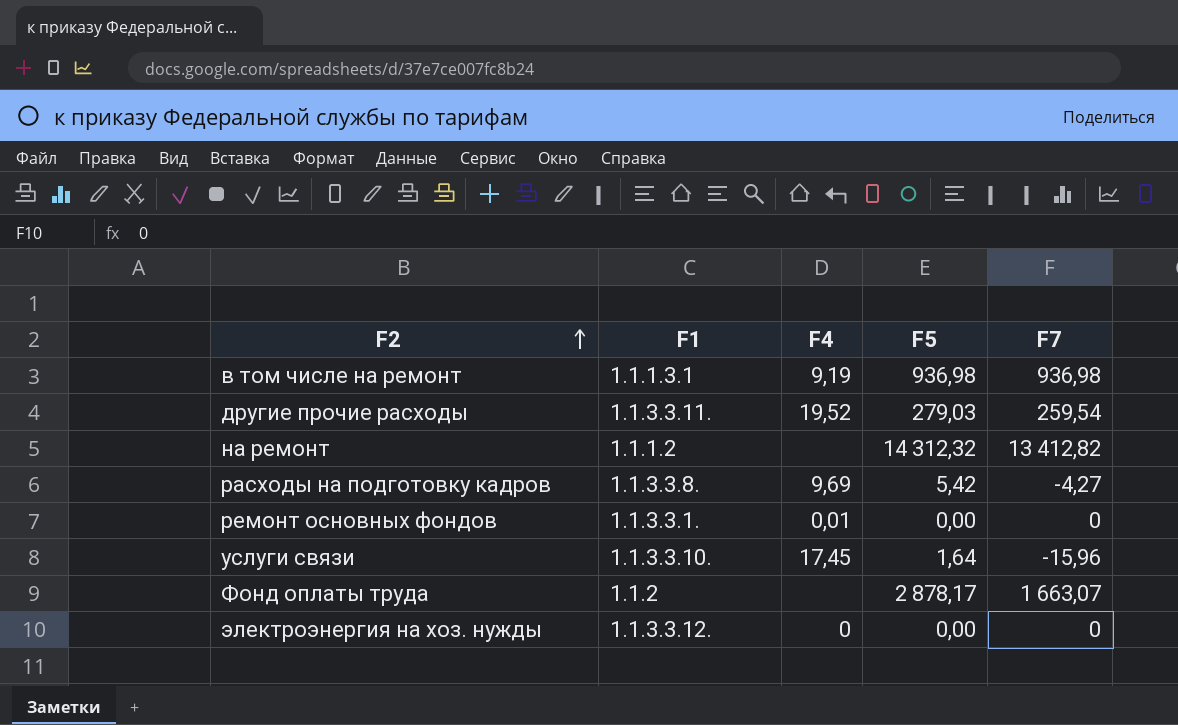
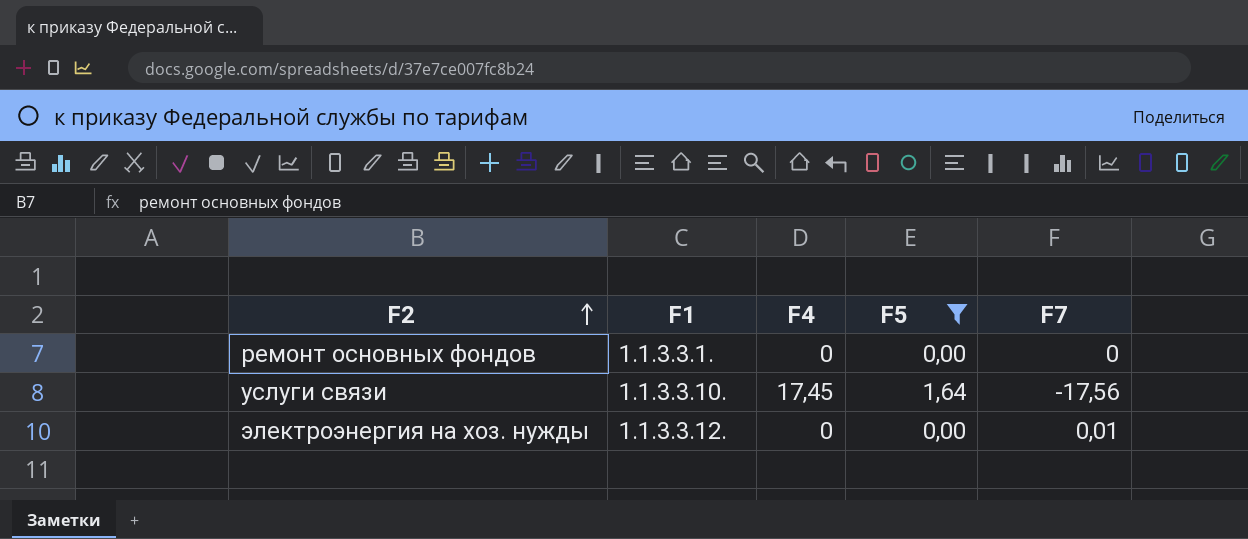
filter: none -> F5 <= 1,64
ремонт основных фондов | F4: 0,01 -> 0
услуги связи | F7: -15,96 -> -17,56
электроэнергия на хоз. нужды | F7: 0 -> 0,01

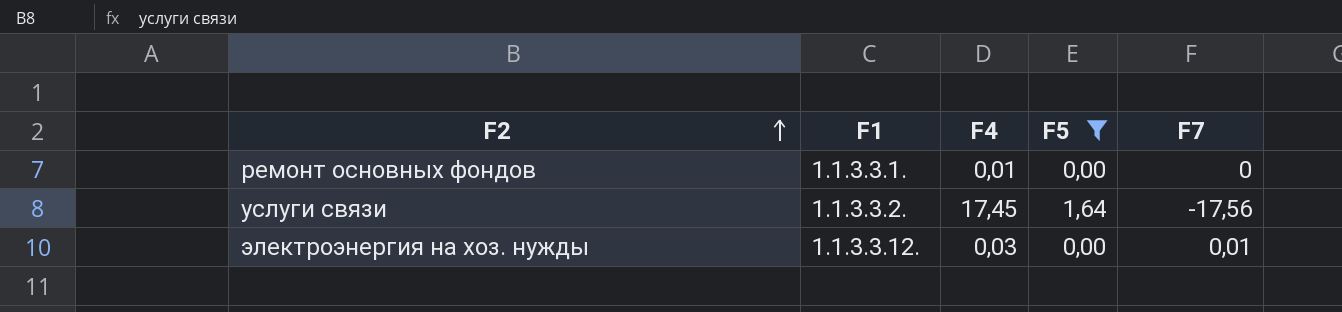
ремонт основных фондов | F4: 0 -> 0,01
услуги связи | F1: 1.1.3.3.10. -> 1.1.3.3.2.
электроэнергия на хоз. нужды | F4: 0 -> 0,03

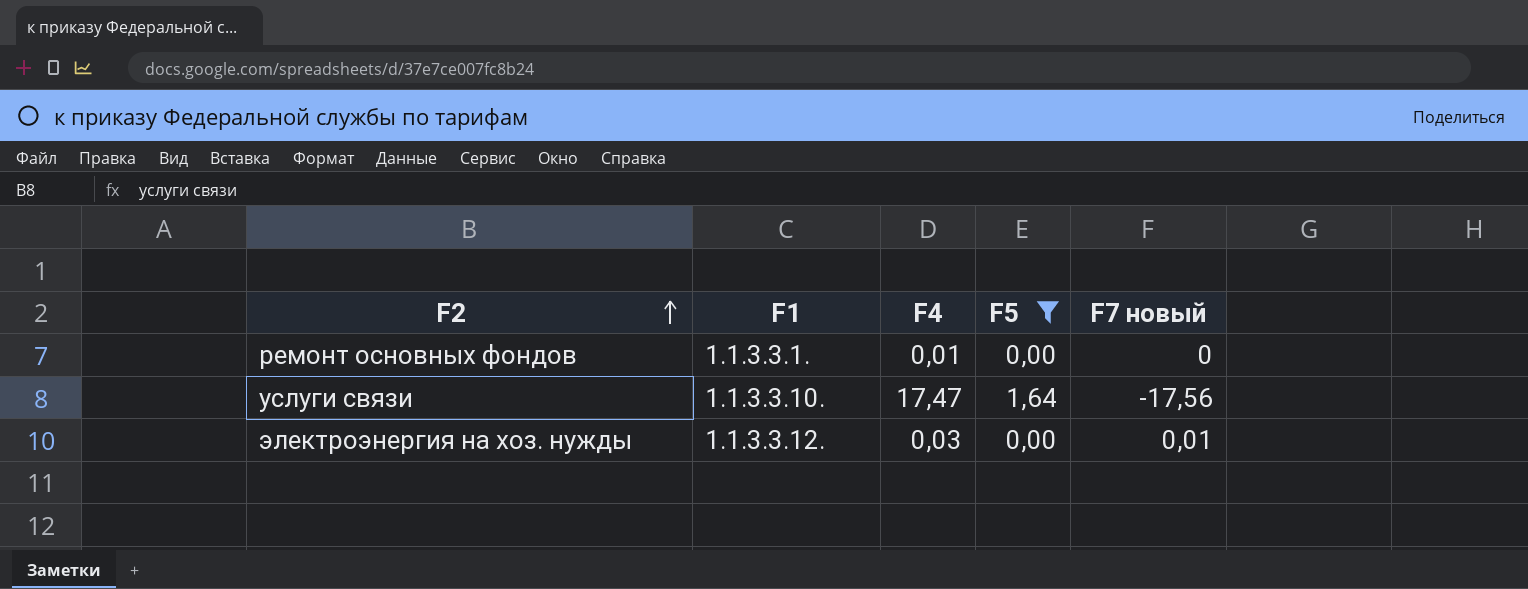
column name: F7 -> F7 новый
услуги связи | F1: 1.1.3.3.2. -> 1.1.3.3.10.
услуги связи | F4: 17,45 -> 17,47

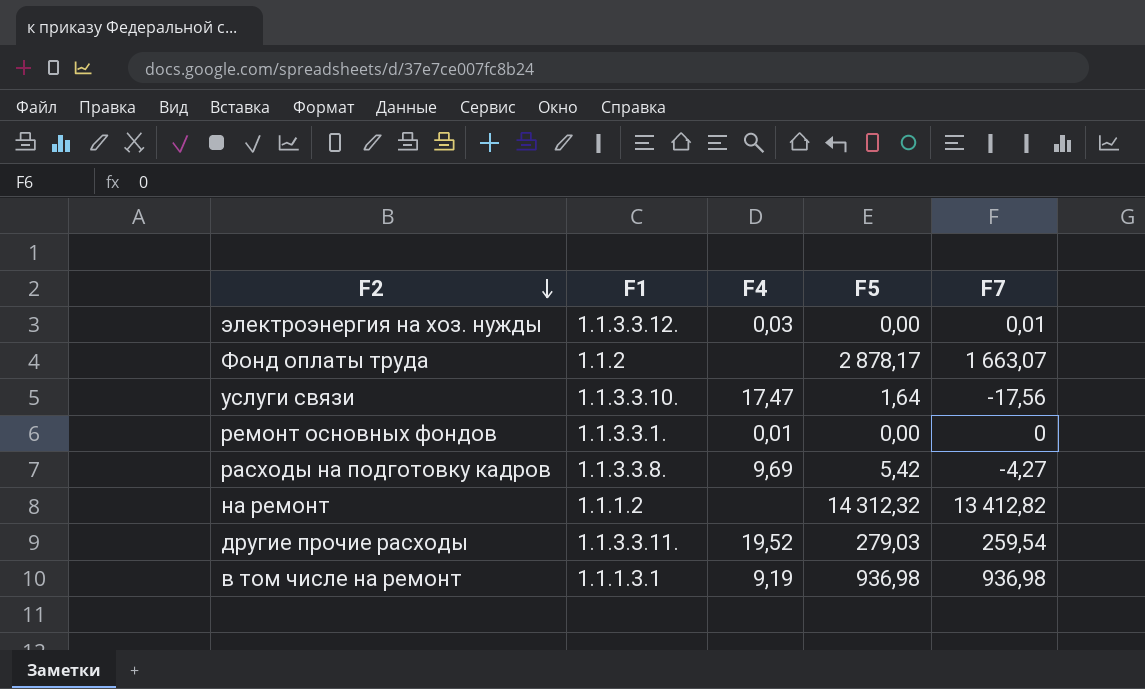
filter: F5 <= 1,64 -> none
row order: F2 ascending -> F2 descending
column name: F7 новый -> F7

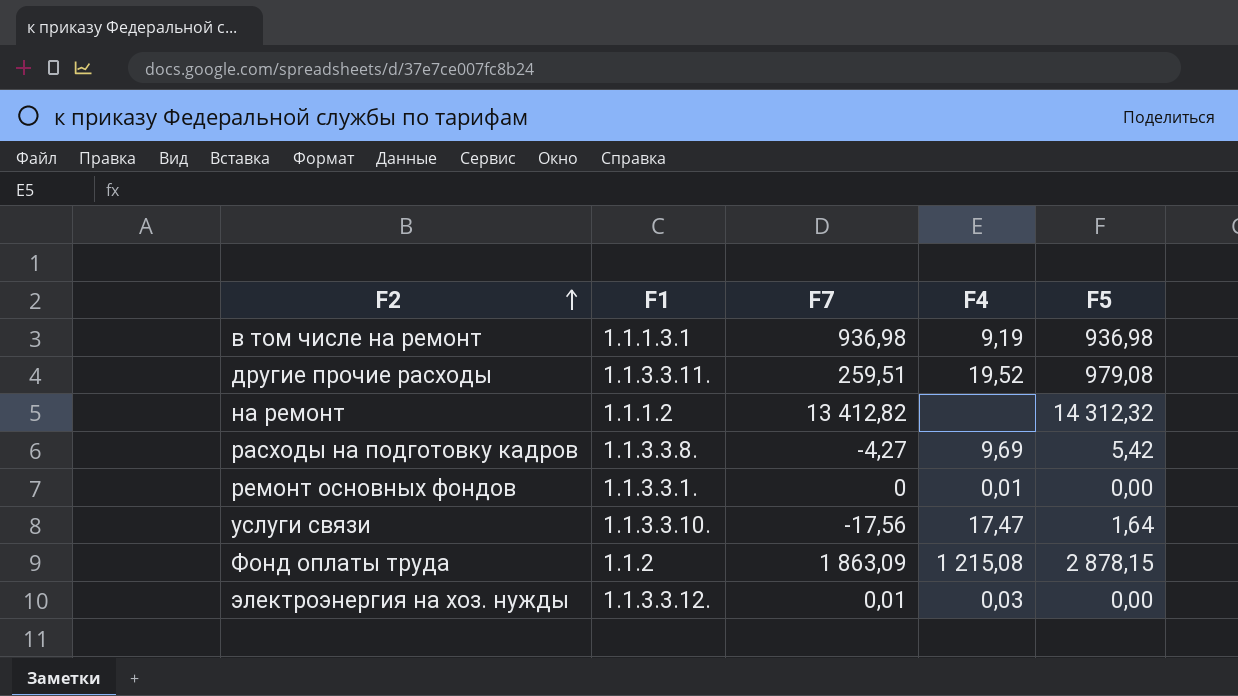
row order: F2 descending -> F2 ascending
column F7 | position: 5 -> 3
другие прочие расходы | F7: 259,54 -> 259,51
другие прочие расходы | F5: 279,03 -> 979,08
Фонд оплаты труда | F7: 1 663,07 -> 1 863,09
Фонд оплаты труда | F4: none -> 1 215,08
Фонд оплаты труда | F5: 2 878,17 -> 2 878,15

